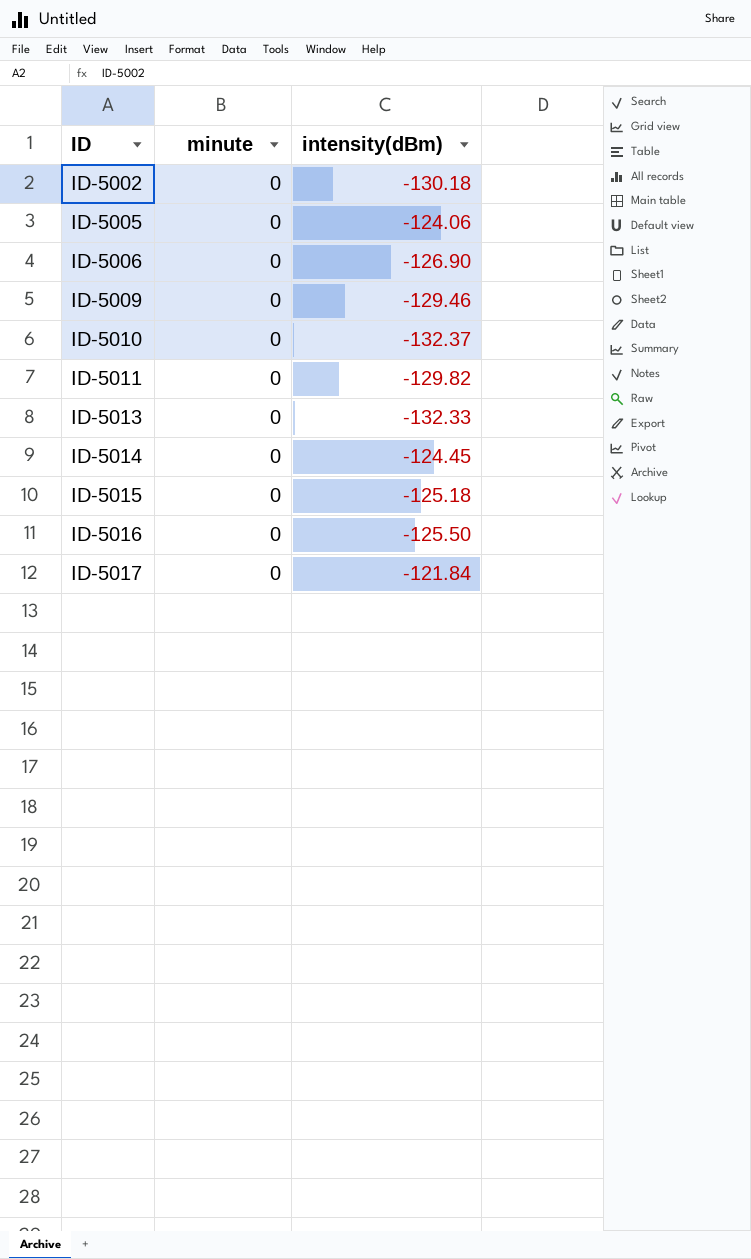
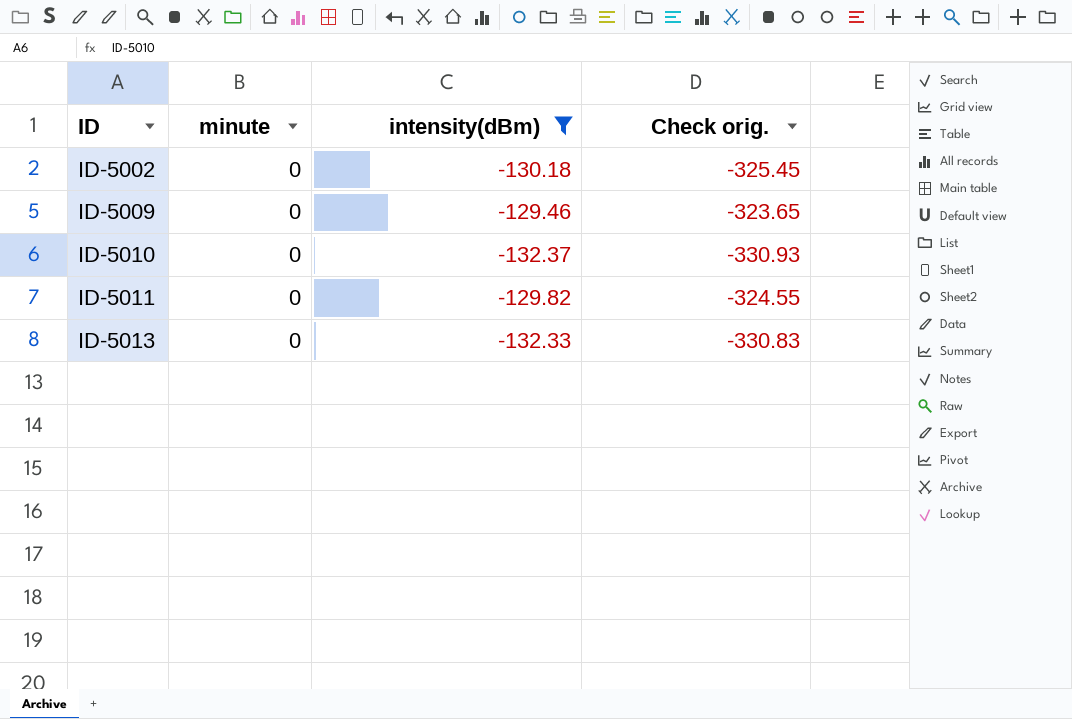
filter: none -> intensity(dBm) <= -129.46
column Check orig. | formula: none -> [intensity(dBm)] * 2.5

